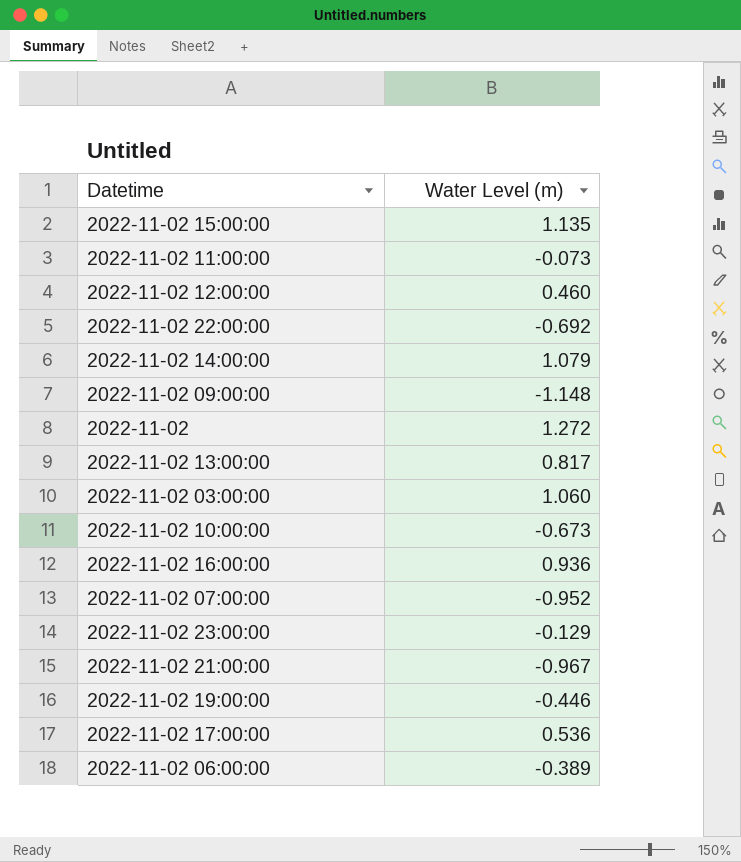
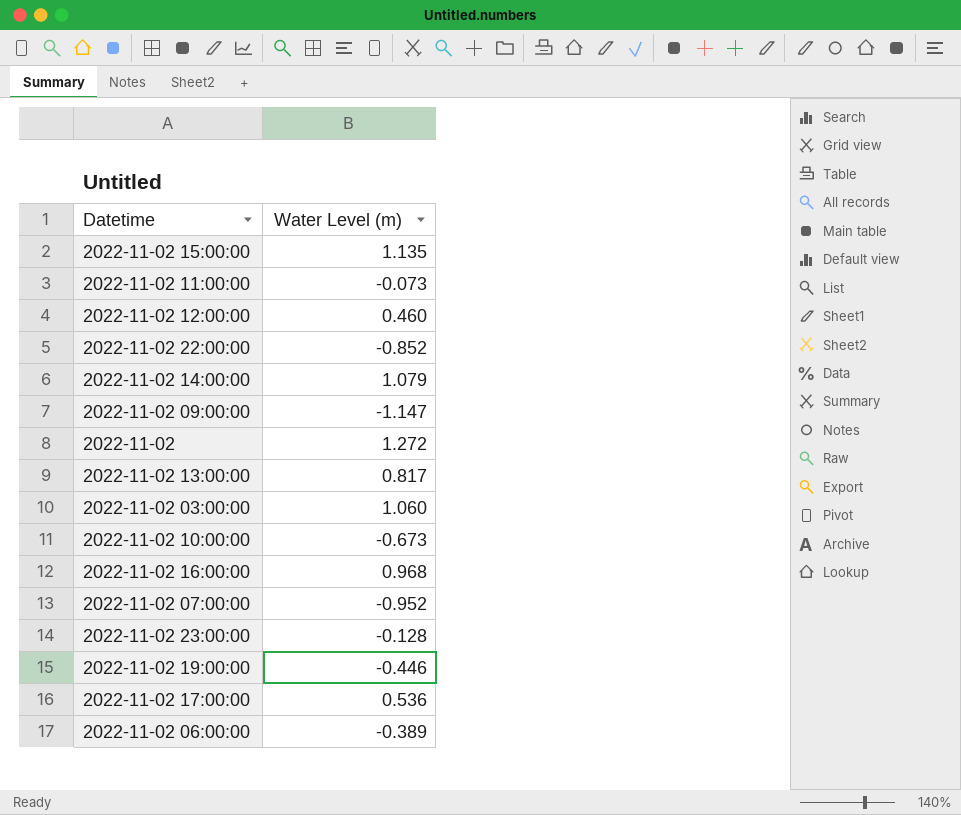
row 2022-11-02 21:00:00: -0.967 -> none
2022-11-02 22:00:00 | Water Level (m): -0.692 -> -0.852
2022-11-02 09:00:00 | Water Level (m): -1.148 -> -1.147
2022-11-02 16:00:00 | Water Level (m): 0.936 -> 0.968
2022-11-02 23:00:00 | Water Level (m): -0.129 -> -0.128

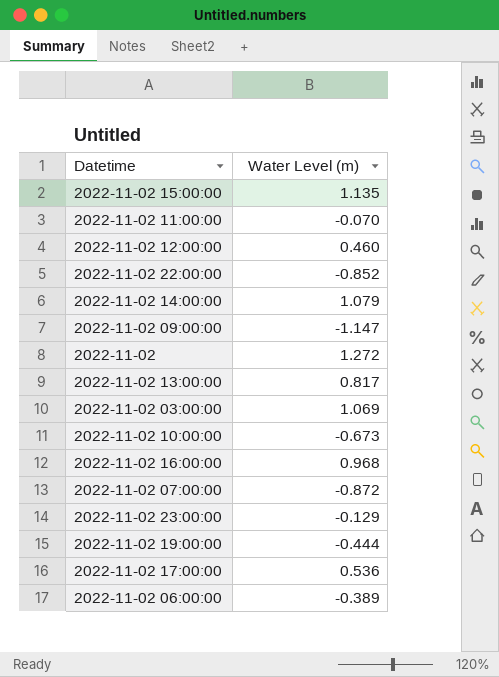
2022-11-02 11:00:00 | Water Level (m): -0.073 -> -0.070
2022-11-02 03:00:00 | Water Level (m): 1.060 -> 1.069
2022-11-02 07:00:00 | Water Level (m): -0.952 -> -0.872
2022-11-02 23:00:00 | Water Level (m): -0.128 -> -0.129
2022-11-02 19:00:00 | Water Level (m): -0.446 -> -0.444

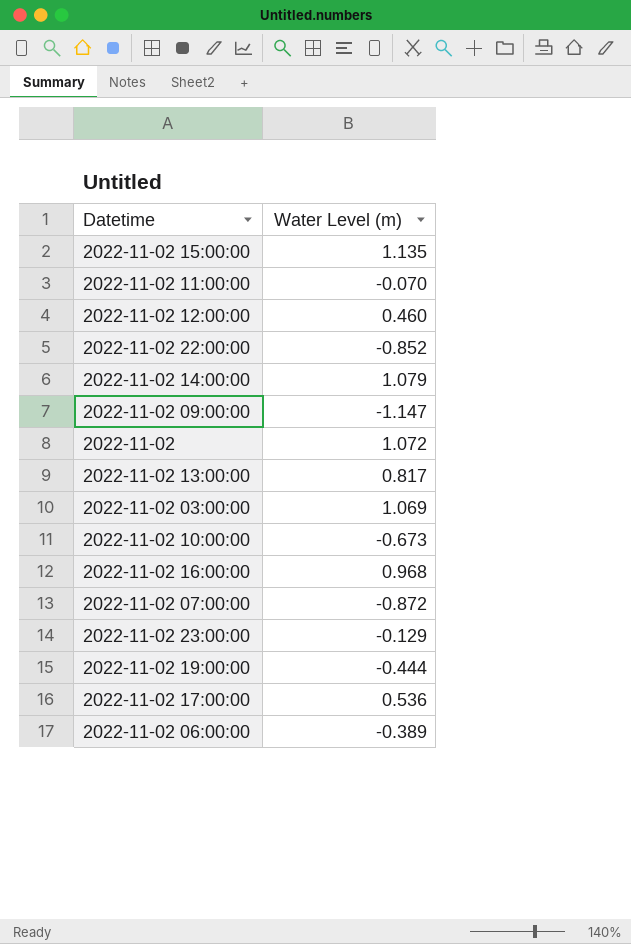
2022-11-02 | Water Level (m): 1.272 -> 1.072

